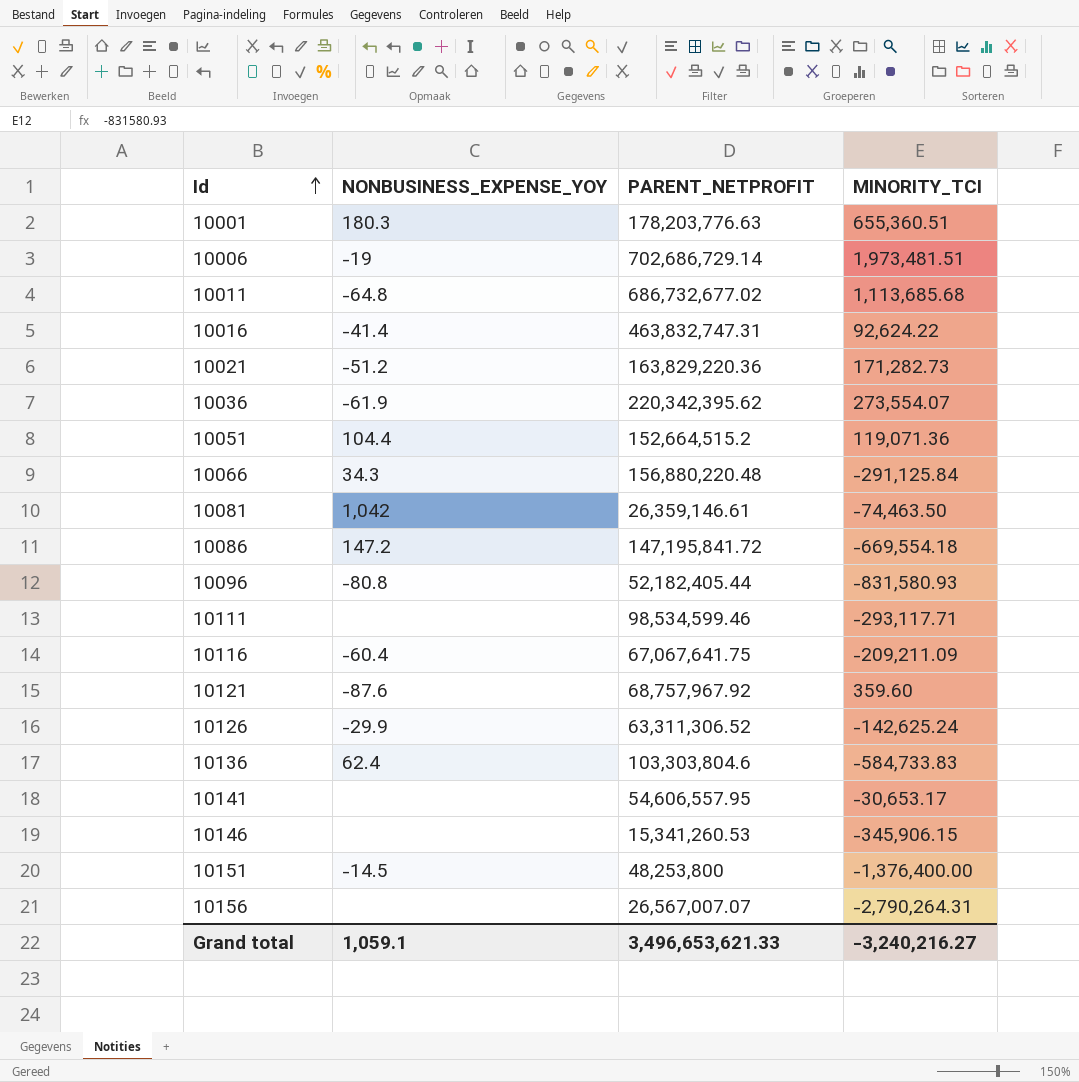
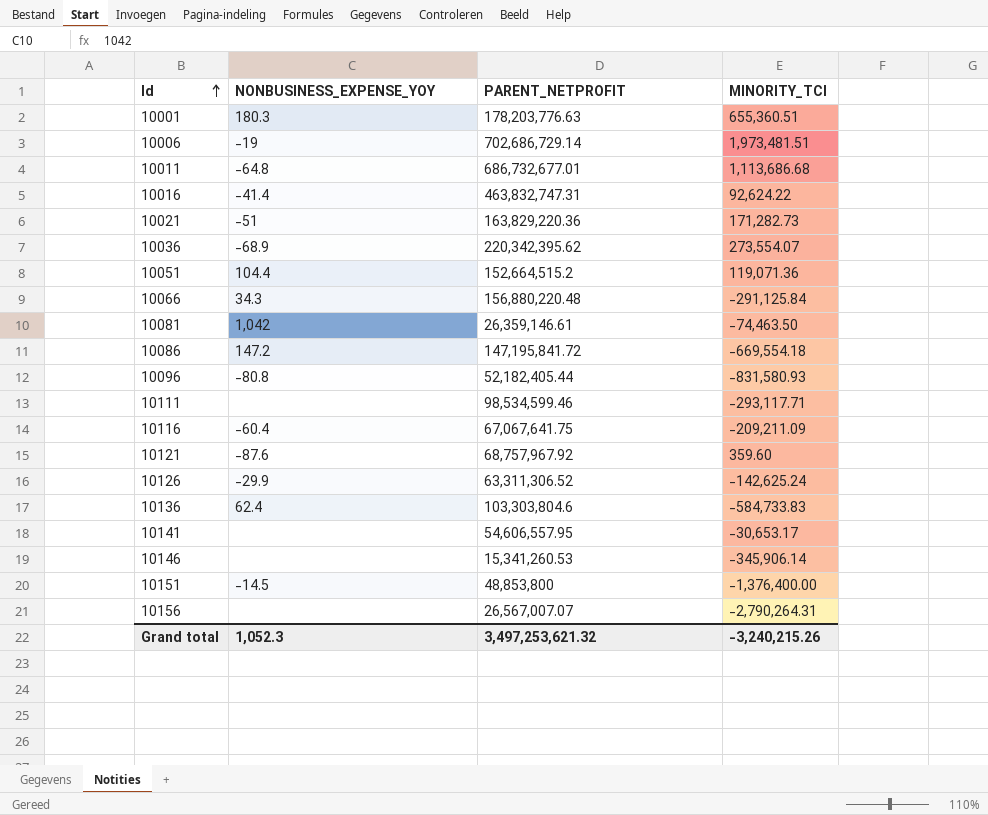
10011 | PARENT_NETPROFIT: 686,732,677.02 -> 686,732,677.01
10011 | MINORITY_TCI: 1,113,685.68 -> 1,113,686.68
10021 | NONBUSINESS_EXPENSE_YOY: -51.2 -> -51
10036 | NONBUSINESS_EXPENSE_YOY: -61.9 -> -68.9
10146 | MINORITY_TCI: -345,906.15 -> -345,906.14
10151 | PARENT_NETPROFIT: 48,253,800 -> 48,853,800
Grand total | NONBUSINESS_EXPENSE_YOY: 1,059.1 -> 1,052.3
Grand total | PARENT_NETPROFIT: 3,496,653,621.33 -> 3,497,253,621.32
Grand total | MINORITY_TCI: -3,240,216.27 -> -3,240,215.26

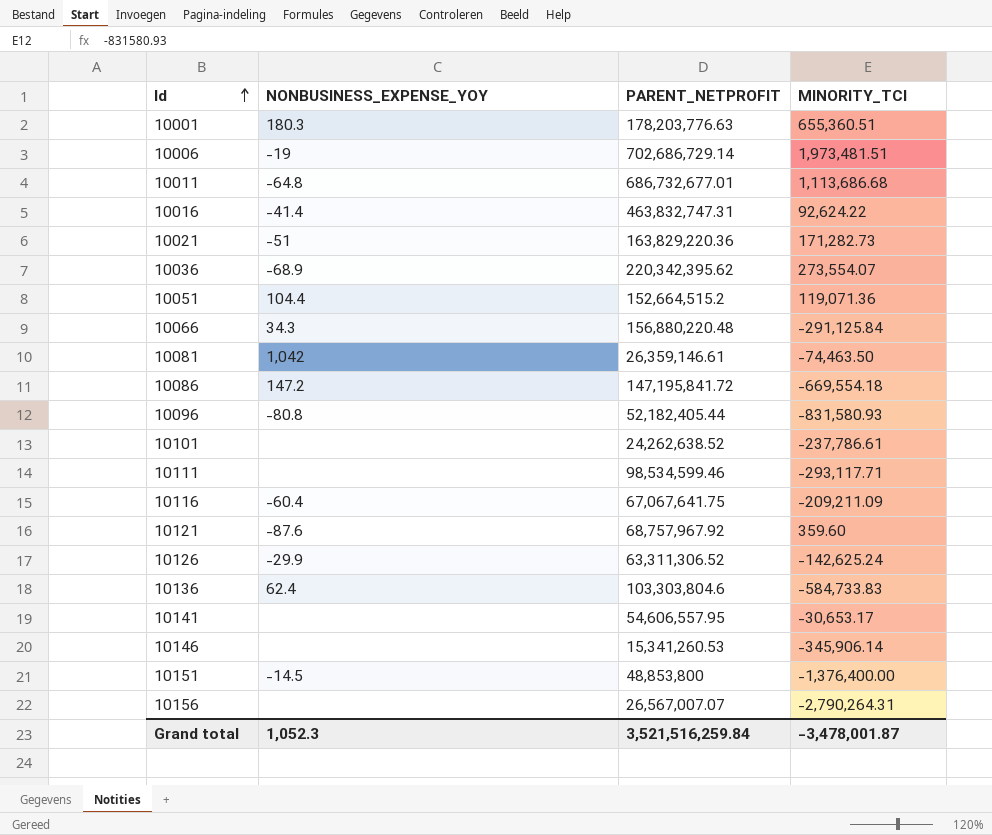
row 10101: none -> none | 24,262,638.52 | -237,786.61
Grand total | PARENT_NETPROFIT: 3,497,253,621.32 -> 3,521,516,259.84
Grand total | MINORITY_TCI: -3,240,215.26 -> -3,478,001.87

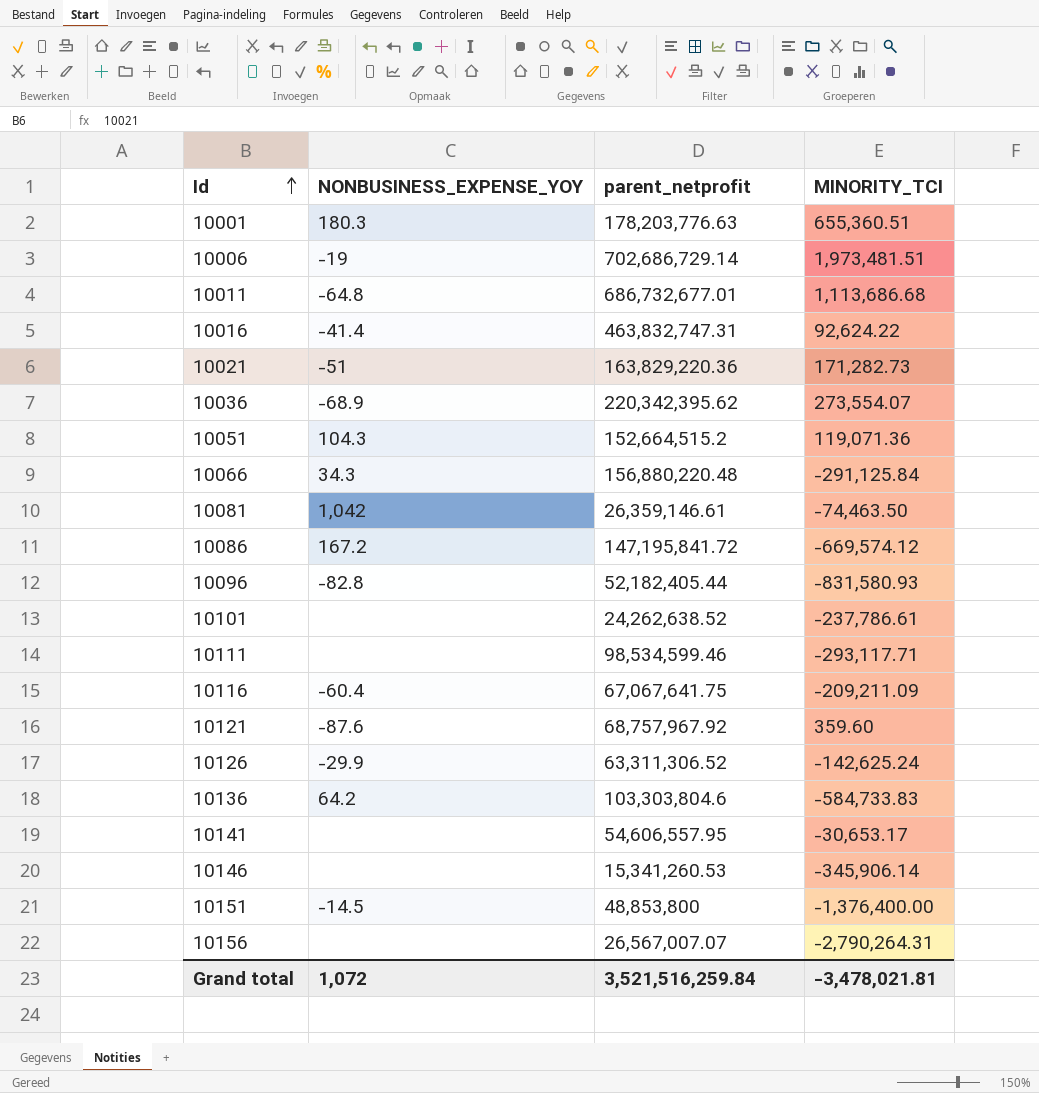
column name: PARENT_NETPROFIT -> parent_netprofit
10051 | NONBUSINESS_EXPENSE_YOY: 104.4 -> 104.3
10086 | NONBUSINESS_EXPENSE_YOY: 147.2 -> 167.2
10086 | MINORITY_TCI: -669,554.18 -> -669,574.12
10096 | NONBUSINESS_EXPENSE_YOY: -80.8 -> -82.8
10136 | NONBUSINESS_EXPENSE_YOY: 62.4 -> 64.2
Grand total | NONBUSINESS_EXPENSE_YOY: 1,052.3 -> 1,072
Grand total | MINORITY_TCI: -3,478,001.87 -> -3,478,021.81

